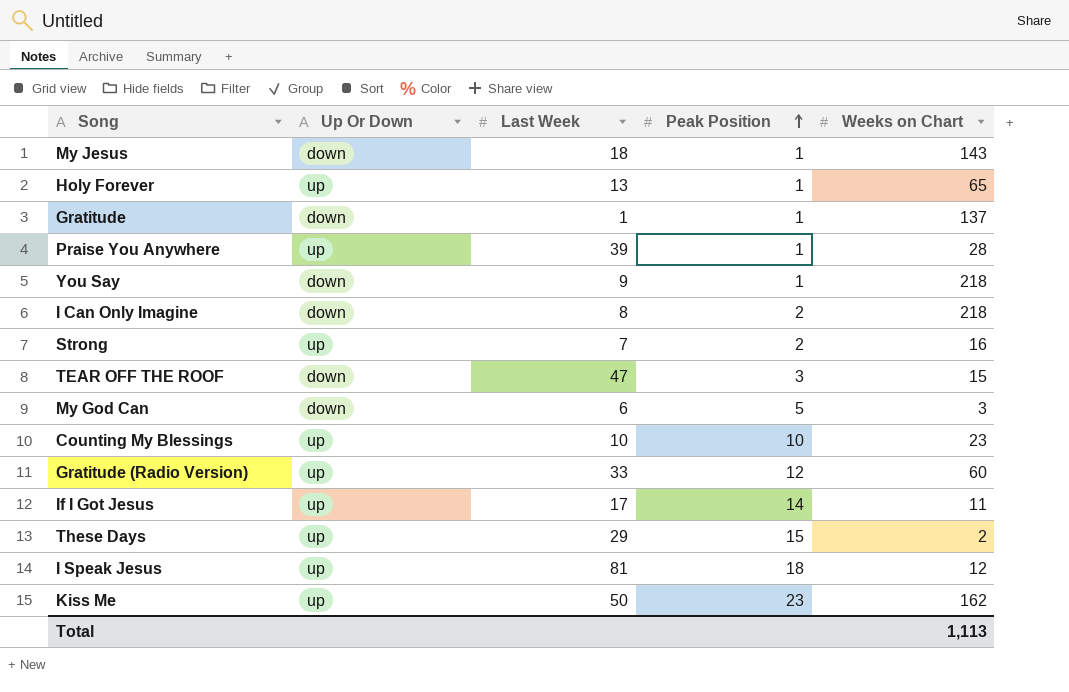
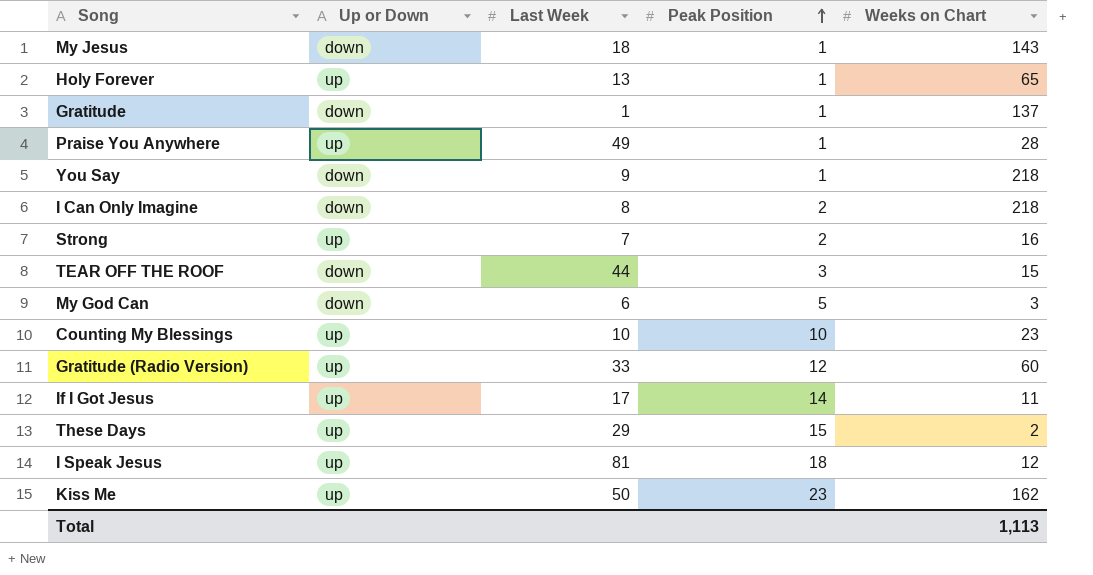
column name: Up Or Down -> Up or Down
Praise You Anywhere | Last Week: 39 -> 49
TEAR OFF THE ROOF | Last Week: 47 -> 44

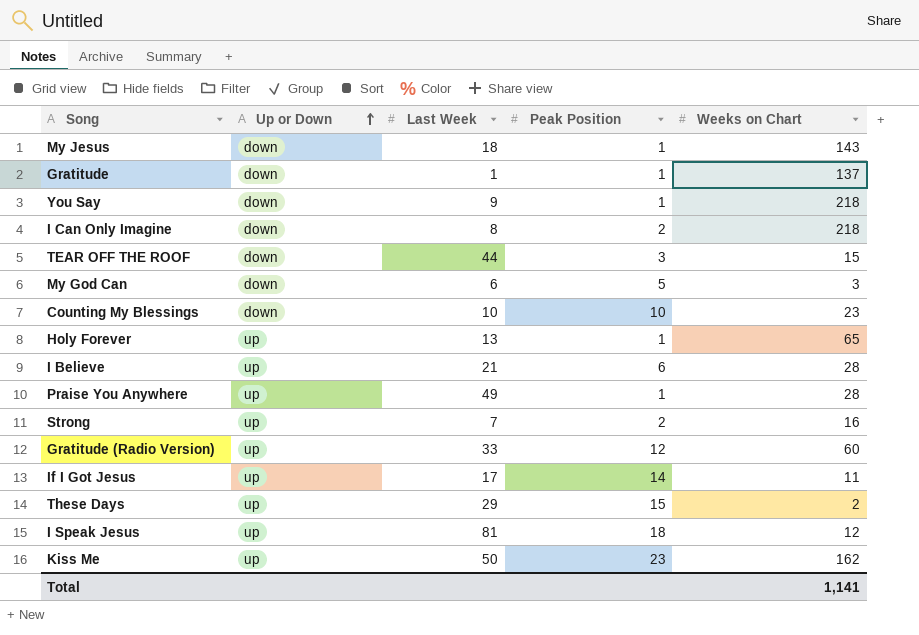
row order: Peak Position ascending -> Up or Down ascending
Counting My Blessings | Up or Down: up -> down
row I Believe: none -> up | 21 | 6 | 28
Total | Weeks on Chart: 1,113 -> 1,141

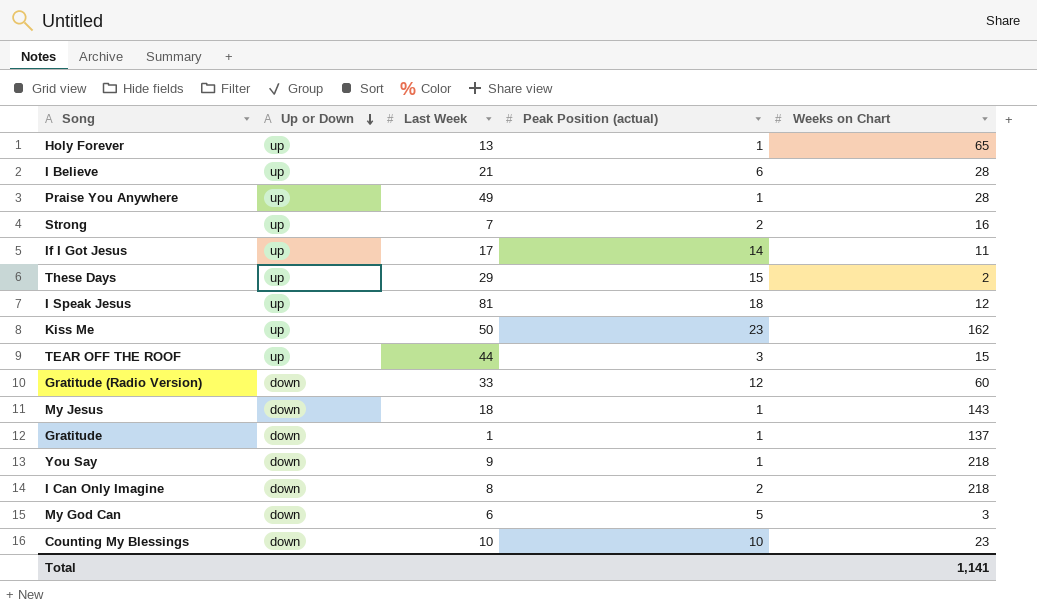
row order: Up or Down ascending -> Up or Down descending
column name: Peak Position -> Peak Position (actual)
TEAR OFF THE ROOF | Up or Down: down -> up
Gratitude (Radio Version) | Up or Down: up -> down

